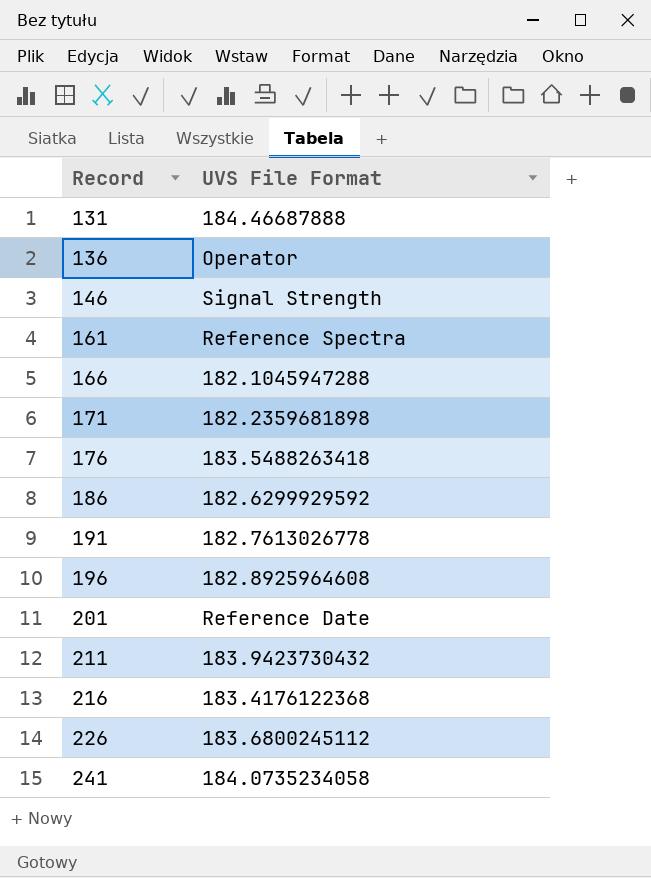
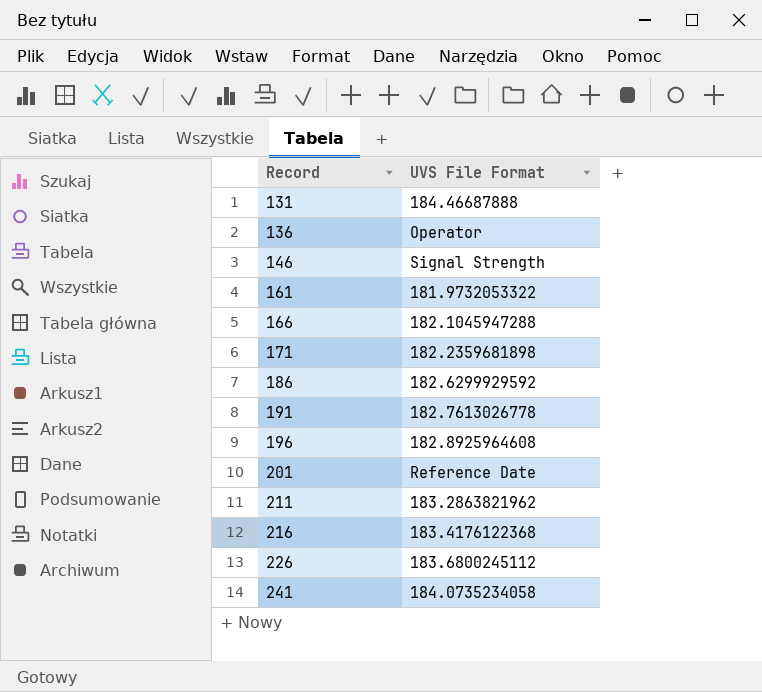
row 176: 183.5488263418 -> none
161 | UVS File Format: Reference Spectra -> 181.9732053322
211 | UVS File Format: 183.9423730432 -> 183.2863821962

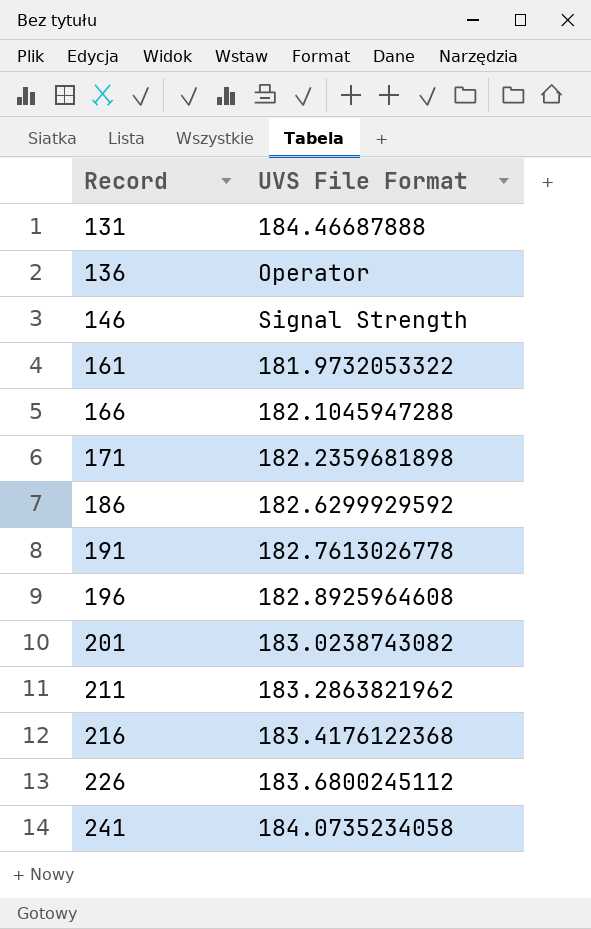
201 | UVS File Format: Reference Date -> 183.0238743082

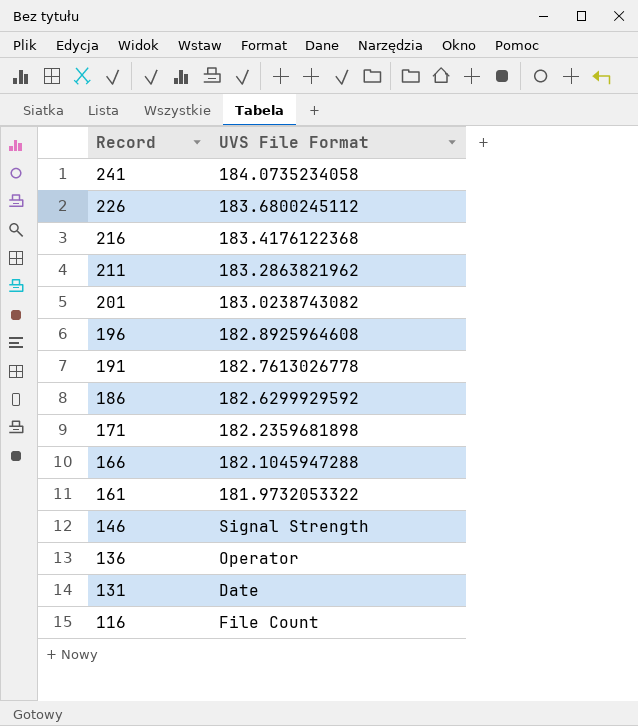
row order: Record ascending -> Record descending
131 | UVS File Format: 184.46687888 -> Date
row 116: none -> File Count

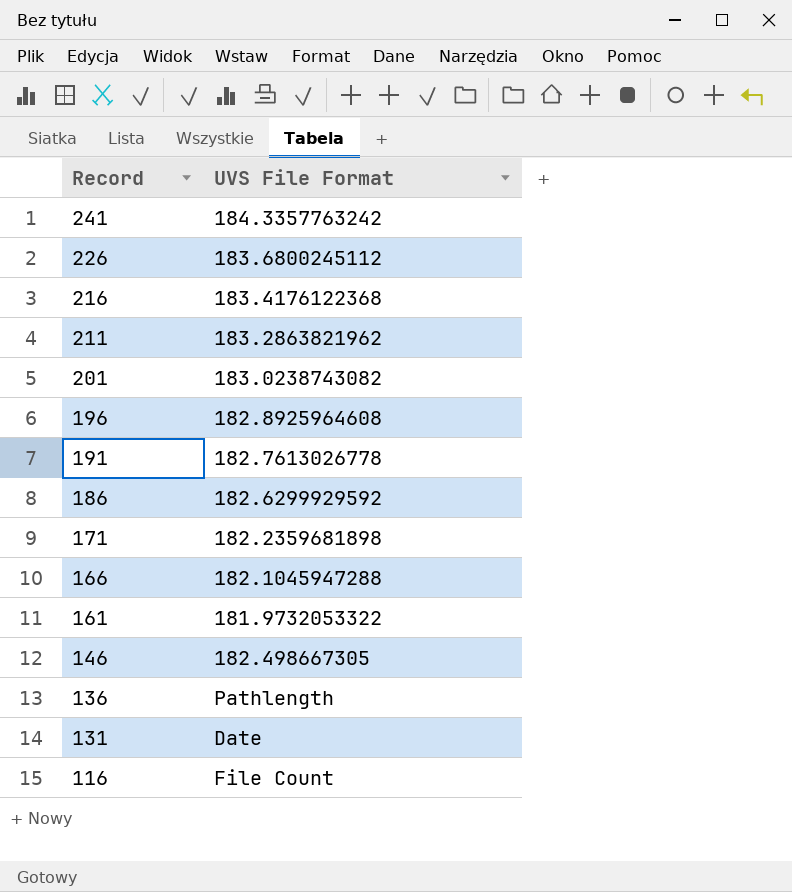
241 | UVS File Format: 184.0735234058 -> 184.3357763242
146 | UVS File Format: Signal Strength -> 182.498667305
136 | UVS File Format: Operator -> Pathlength

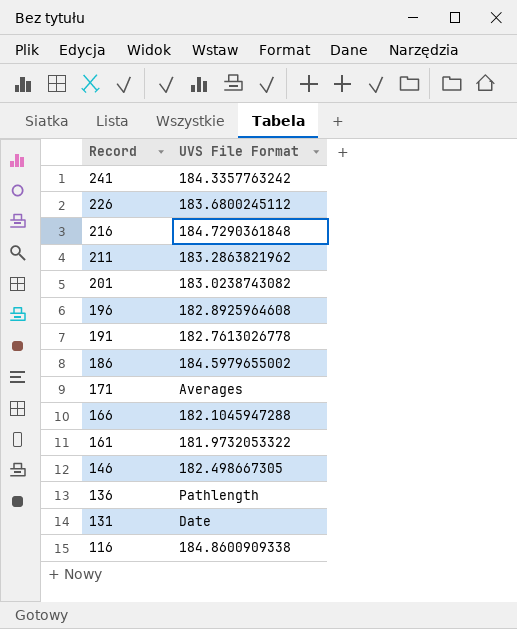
216 | UVS File Format: 183.4176122368 -> 184.7290361848
186 | UVS File Format: 182.6299929592 -> 184.5979655002
171 | UVS File Format: 182.2359681898 -> Averages
116 | UVS File Format: File Count -> 184.8600909338

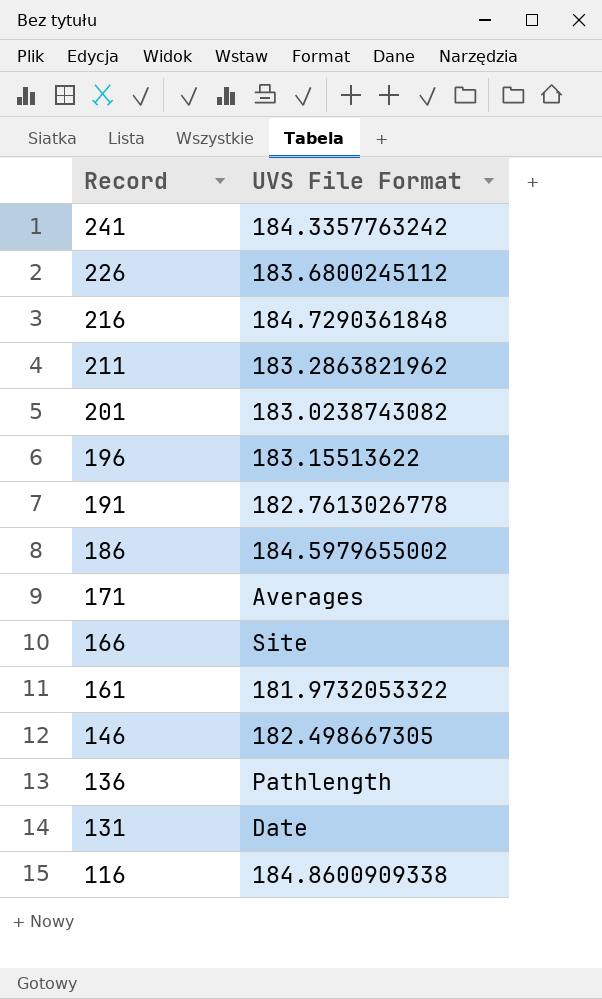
196 | UVS File Format: 182.8925964608 -> 183.15513622
166 | UVS File Format: 182.1045947288 -> Site

